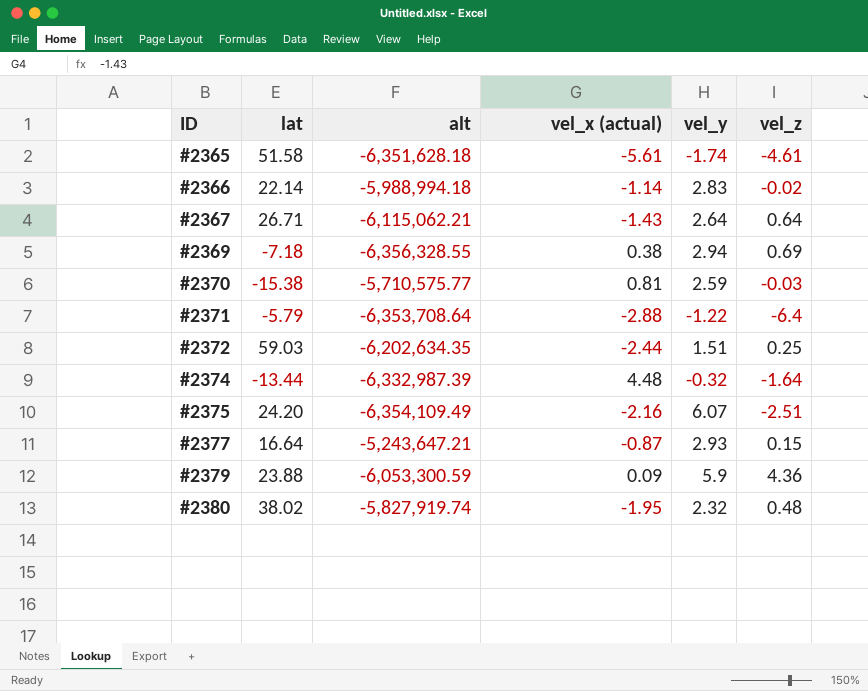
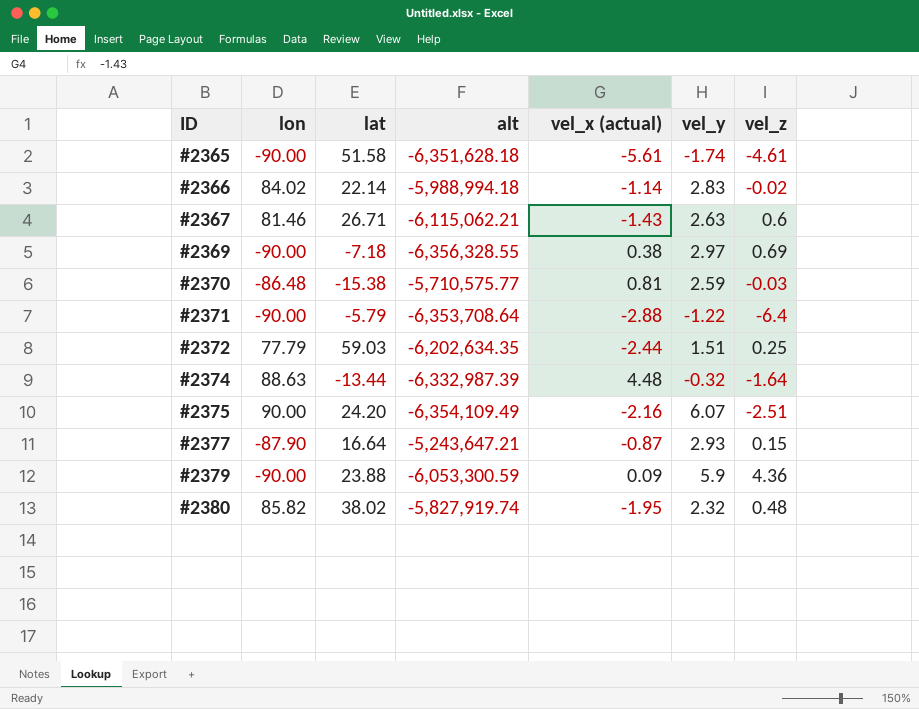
column lon | position: none -> 2
#2367 | vel_y: 2.64 -> 2.63
#2367 | vel_z: 0.64 -> 0.6
#2369 | vel_y: 2.94 -> 2.97

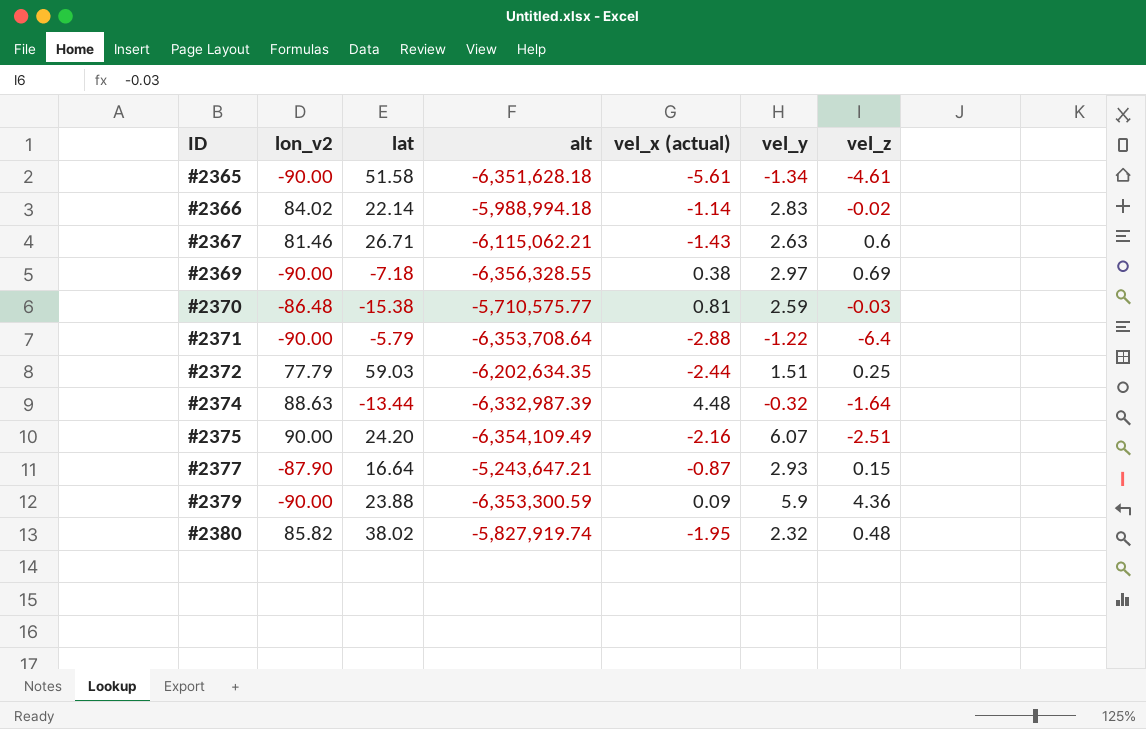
column name: lon -> lon_v2
#2365 | vel_y: -1.74 -> -1.34
#2379 | alt: -6,053,300.59 -> -6,353,300.59

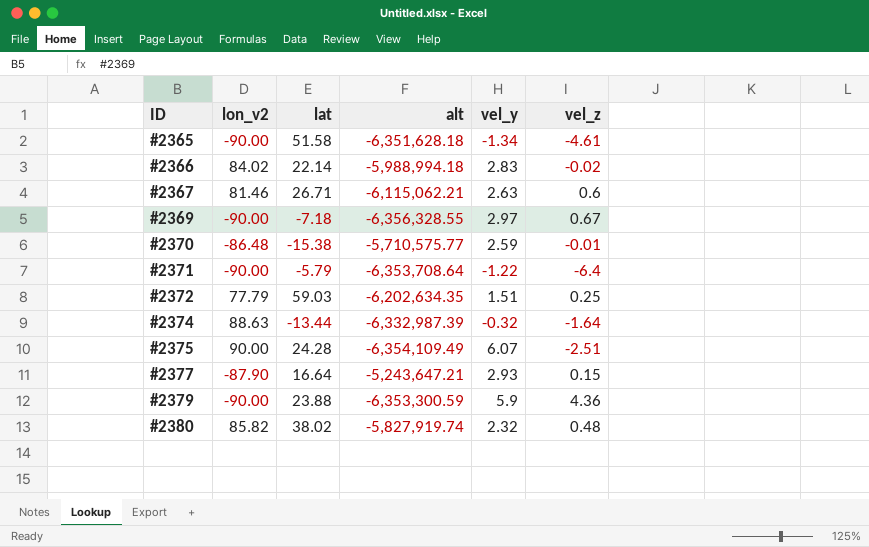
column vel_x (actual) | position: 5 -> none
#2369 | vel_z: 0.69 -> 0.67
#2370 | vel_z: -0.03 -> -0.01
#2375 | lat: 24.20 -> 24.28

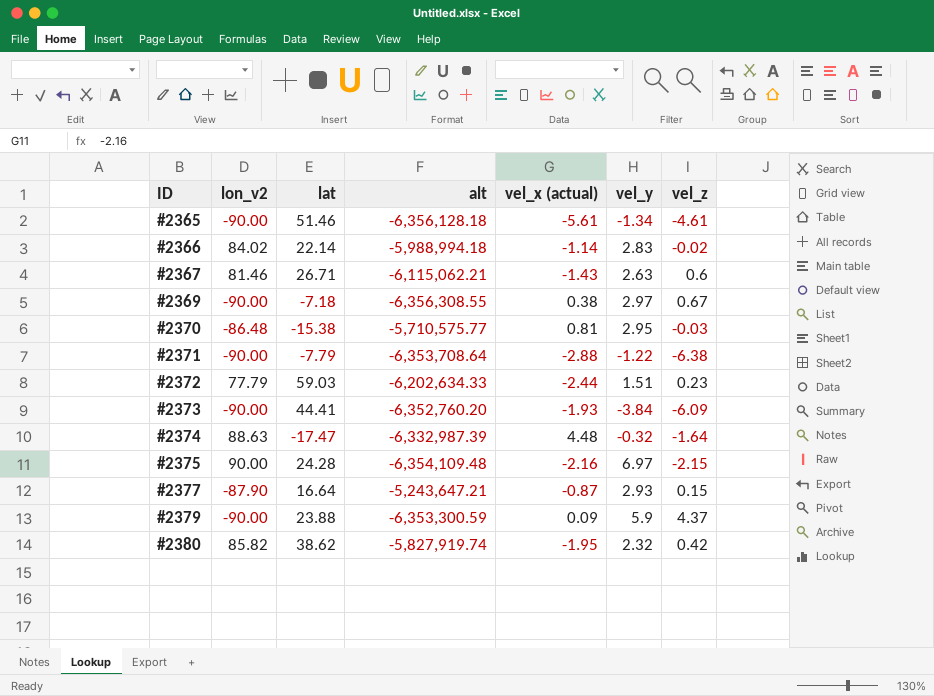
column vel_x (actual) | position: none -> 5
#2365 | lat: 51.58 -> 51.46
#2365 | alt: -6,351,628.18 -> -6,356,128.18
#2369 | alt: -6,356,328.55 -> -6,356,308.55
#2370 | vel_y: 2.59 -> 2.95
#2370 | vel_z: -0.01 -> -0.03
#2371 | lat: -5.79 -> -7.79
#2371 | vel_z: -6.4 -> -6.38
#2372 | alt: -6,202,634.35 -> -6,202,634.33
#2372 | vel_z: 0.25 -> 0.23
row #2373: none -> -90.00 | 44.41 | -6,352,760.20 | -1.93 | -3.84 | -6.09
#2374 | lat: -13.44 -> -17.47
#2375 | alt: -6,354,109.49 -> -6,354,109.48
#2375 | vel_y: 6.07 -> 6.97
#2375 | vel_z: -2.51 -> -2.15
#2379 | vel_z: 4.36 -> 4.37
#2380 | lat: 38.02 -> 38.62
#2380 | vel_z: 0.48 -> 0.42

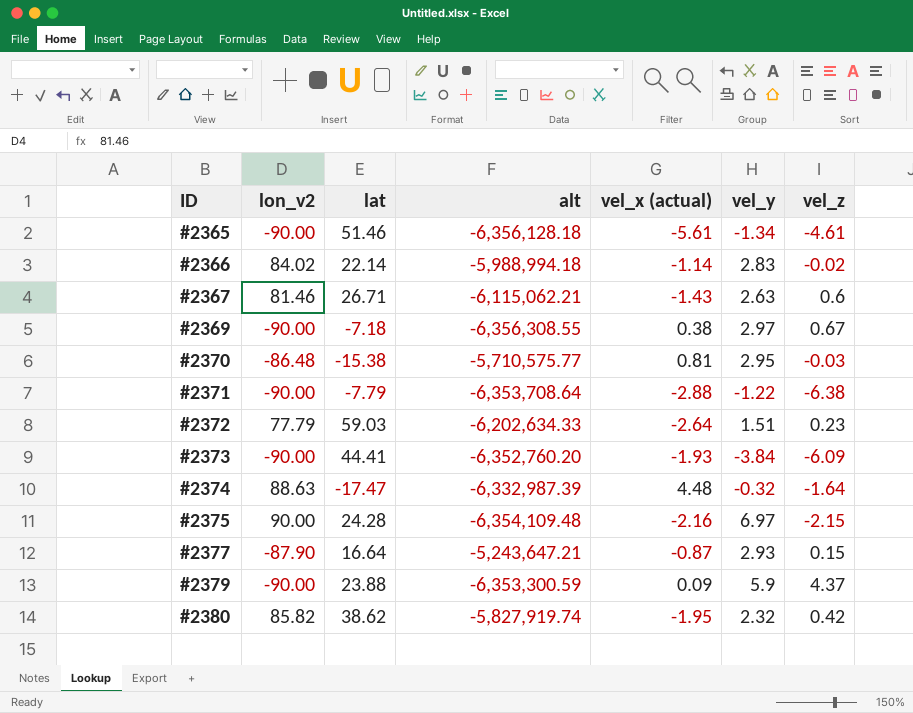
#2372 | vel_x (actual): -2.44 -> -2.64

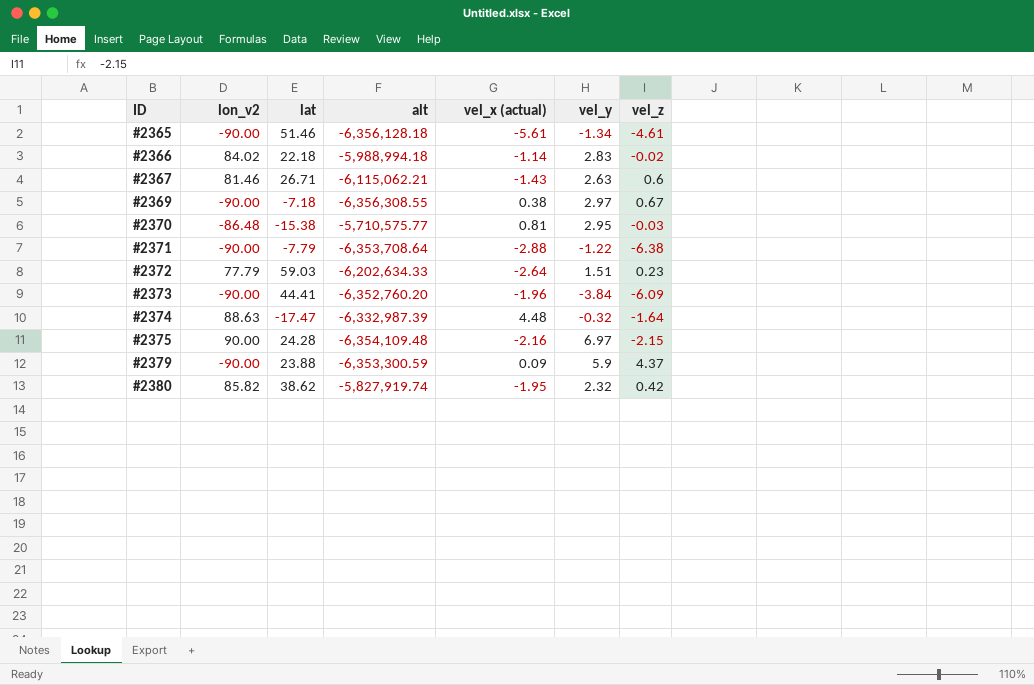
row #2377: -87.90 | 16.64 | -5,243,647.21 | -0.87 | 2.93 | 0.15 -> none
#2366 | lat: 22.14 -> 22.18
#2373 | vel_x (actual): -1.93 -> -1.96

